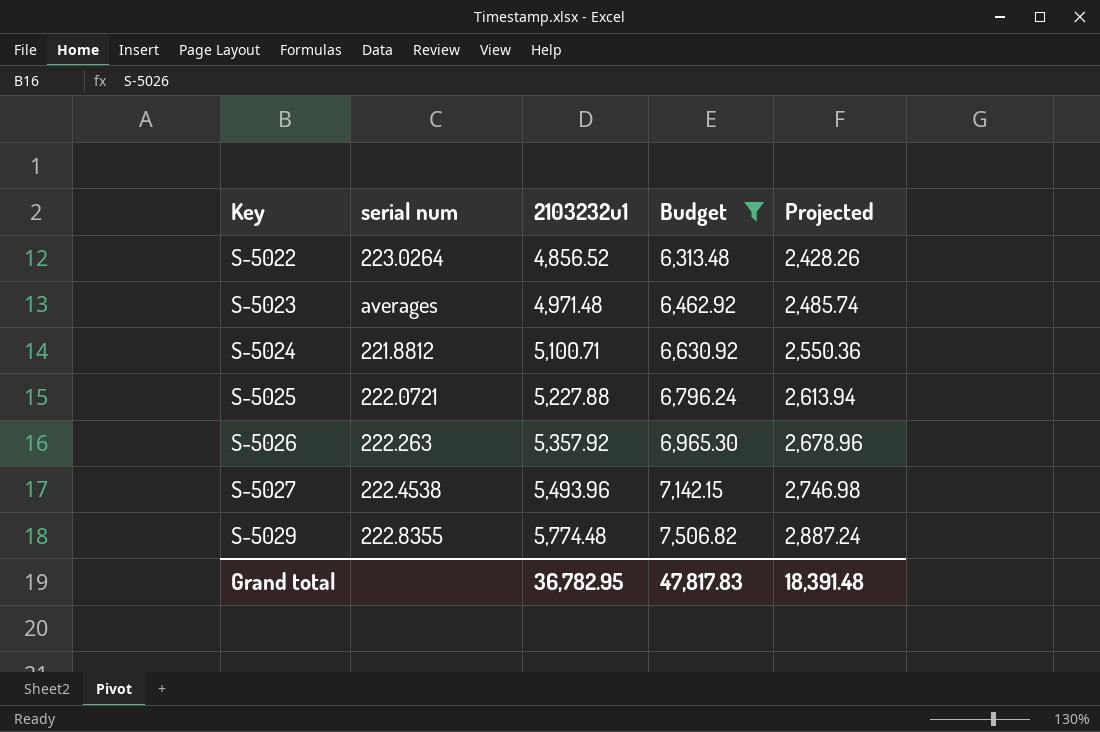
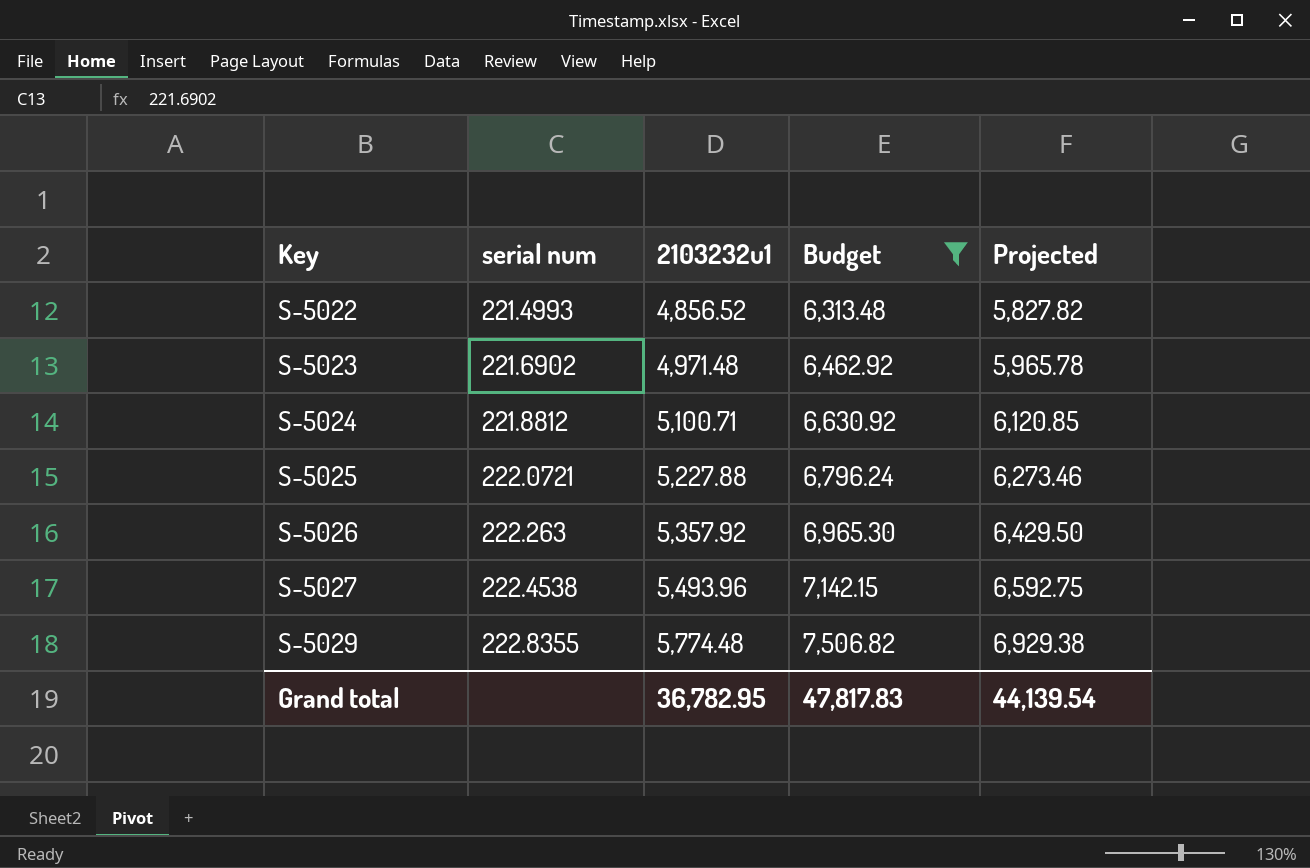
column Projected | formula: [2103232u1] * 0.5 -> [2103232u1] * 1.2
S-5022 | serial num: 223.0264 -> 221.4993
S-5023 | serial num: averages -> 221.6902
Grand total | Projected: 18,391.48 -> 44,139.54

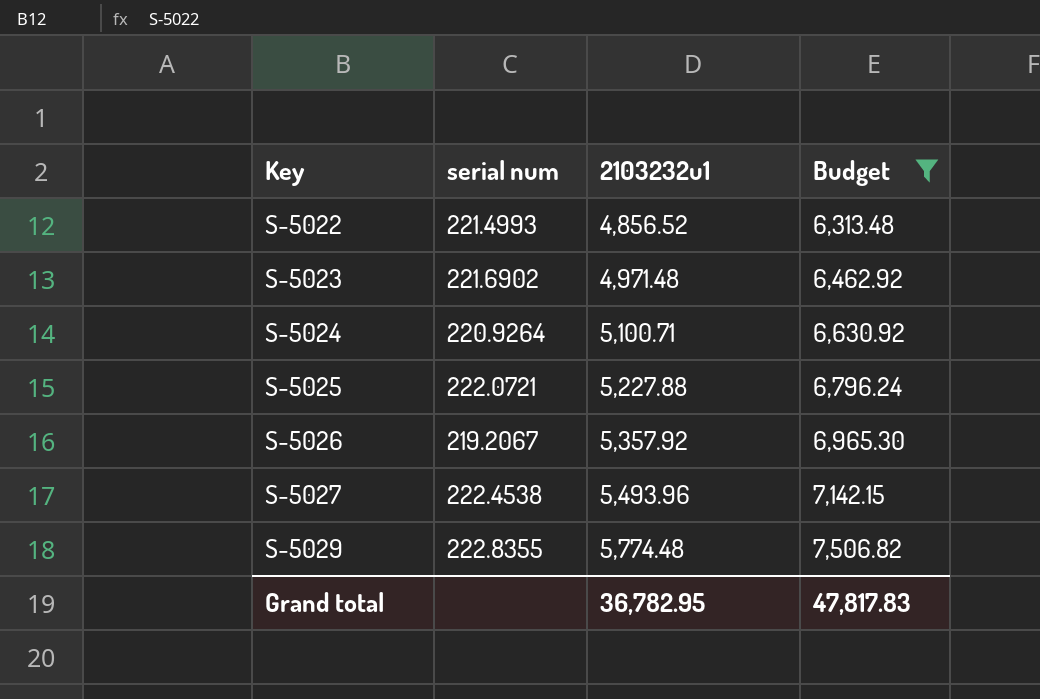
column Projected | formula: [2103232u1] * 1.2 -> none
S-5024 | serial num: 221.8812 -> 220.9264
S-5026 | serial num: 222.263 -> 219.2067

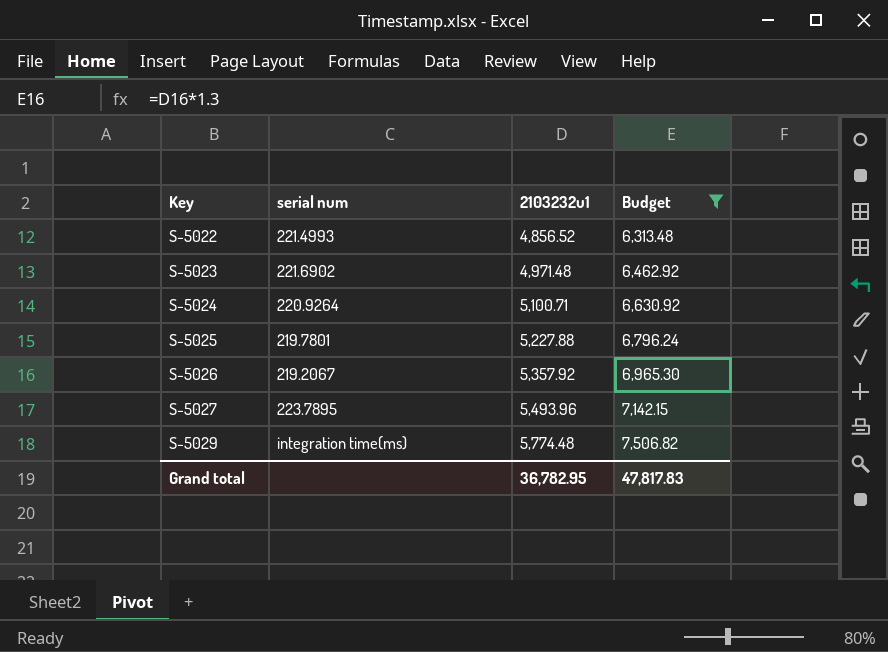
S-5025 | serial num: 222.0721 -> 219.7801
S-5027 | serial num: 222.4538 -> 223.7895
S-5029 | serial num: 222.8355 -> integration time(ms)

